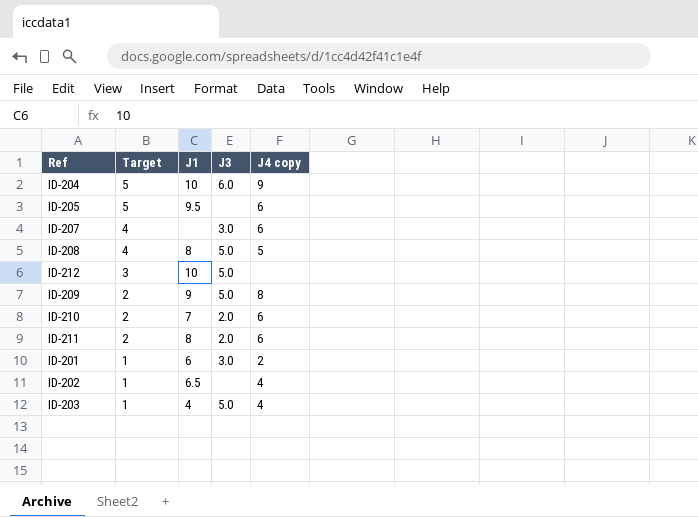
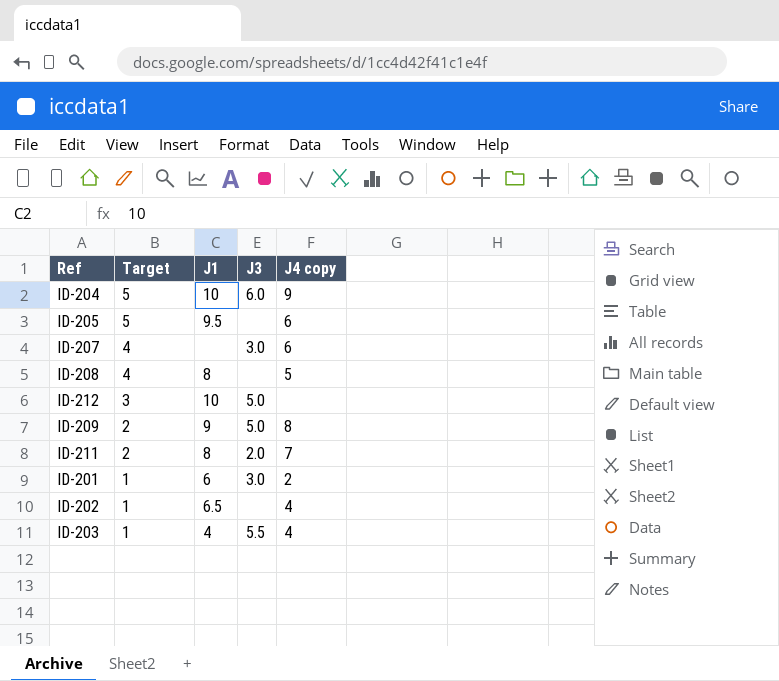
row ID-210: 2 | 7 | 2.0 | 6 -> none
ID-208 | J3: 5.0 -> none
ID-211 | J4 copy: 6 -> 7
ID-203 | J3: 5.0 -> 5.5

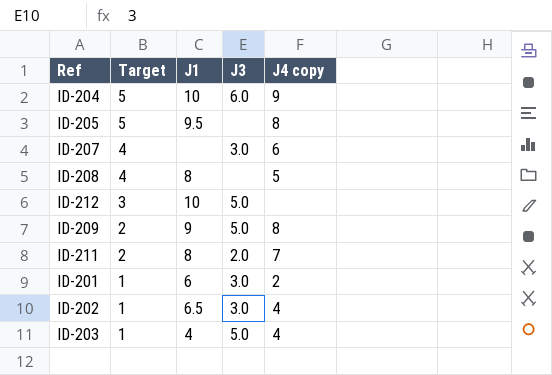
ID-205 | J4 copy: 6 -> 8
ID-202 | J3: none -> 3.0
ID-203 | J3: 5.5 -> 5.0

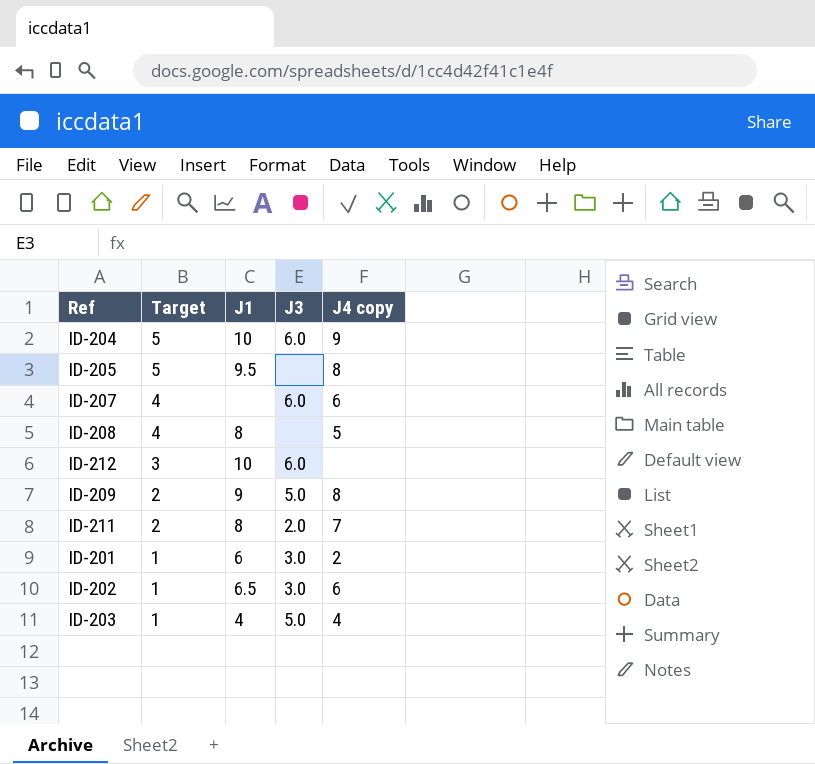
ID-207 | J3: 3.0 -> 6.0
ID-212 | J3: 5.0 -> 6.0
ID-202 | J4 copy: 4 -> 6

